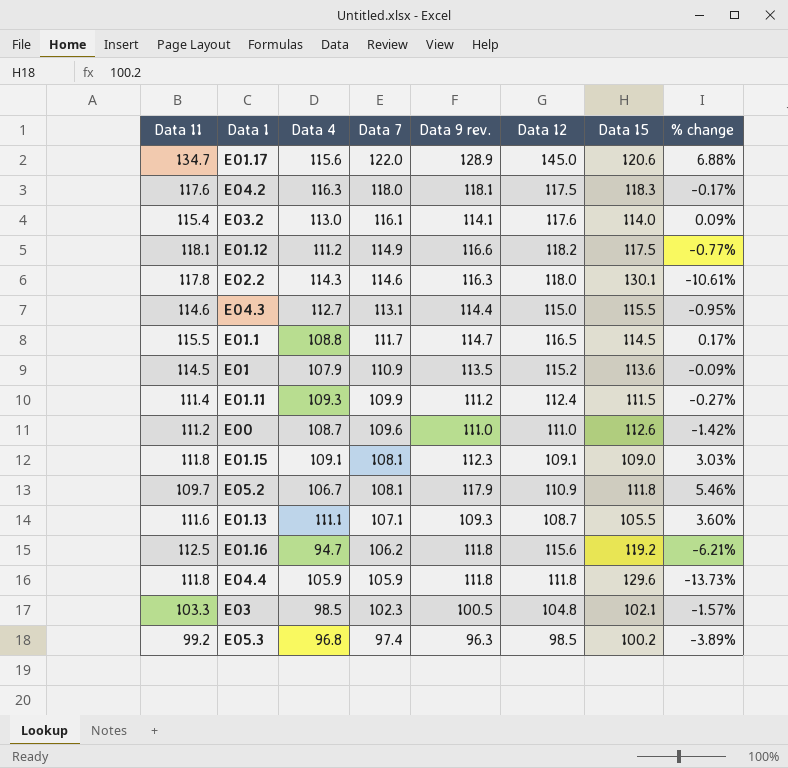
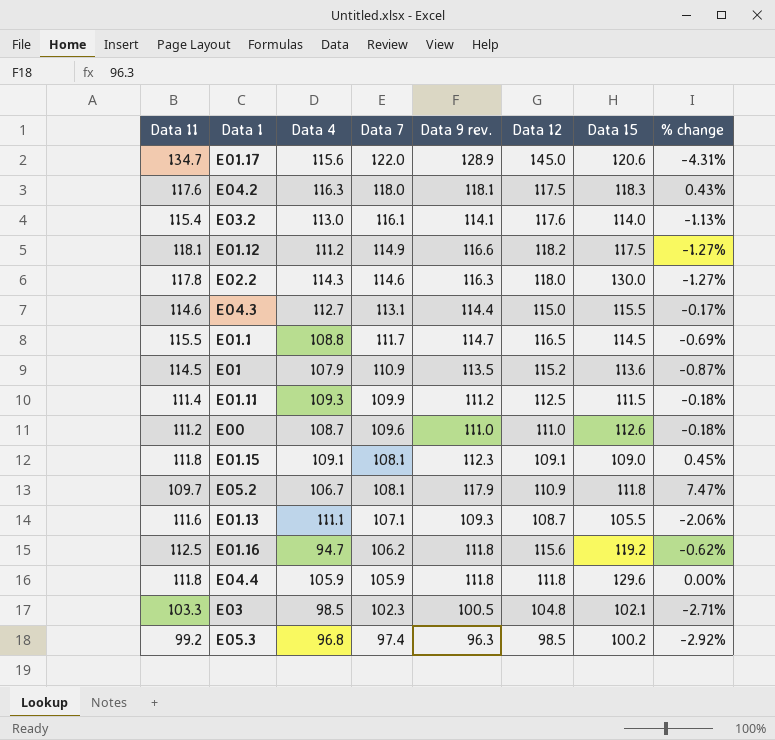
column % change | formula: ([Data 9 rev.] - [Data 15]) / [Data 15] -> ([Data 9 rev.] - [Data 11]) / [Data 11]
E02.2 | Data 15: 130.1 -> 130.0
E01.11 | Data 12: 112.4 -> 112.5

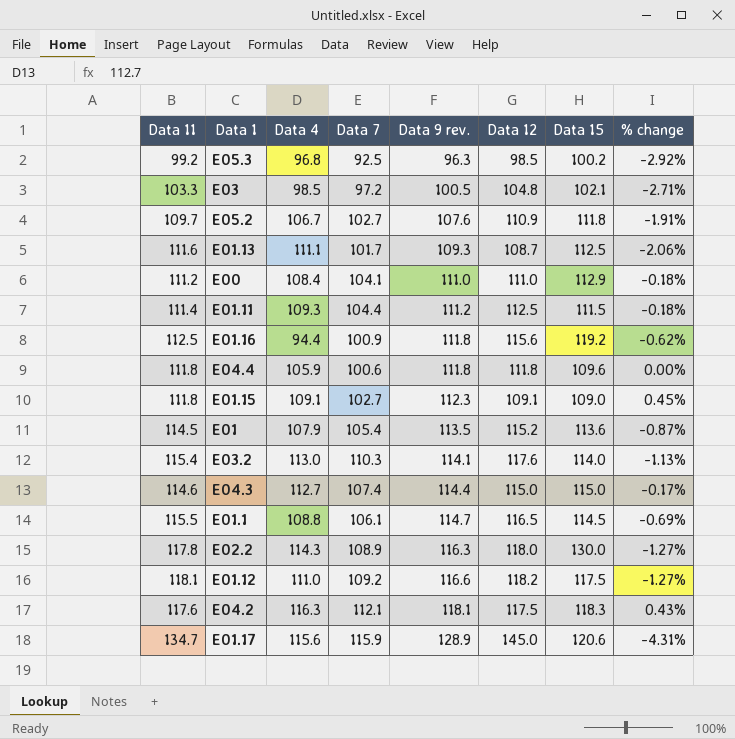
row order: Data 7 descending -> Data 9 rev. ascending
E05.3 | Data 7: 97.4 -> 92.5
E03 | Data 7: 102.3 -> 97.2
E05.2 | Data 7: 108.1 -> 102.7
E05.2 | Data 9 rev.: 117.9 -> 107.6
E05.2 | % change: 7.47% -> -1.91%
E01.13 | Data 7: 107.1 -> 101.7
E01.13 | Data 15: 105.5 -> 112.5
E00 | Data 4: 108.7 -> 108.4
E00 | Data 7: 109.6 -> 104.1
E00 | Data 15: 112.6 -> 112.9
E01.11 | Data 7: 109.9 -> 104.4
E01.16 | Data 4: 94.7 -> 94.4
E01.16 | Data 7: 106.2 -> 100.9
E04.4 | Data 7: 105.9 -> 100.6
E04.4 | Data 15: 129.6 -> 109.6
E01.15 | Data 7: 108.1 -> 102.7
E01 | Data 7: 110.9 -> 105.4
E03.2 | Data 7: 116.1 -> 110.3
E04.3 | Data 7: 113.1 -> 107.4
E04.3 | Data 15: 115.5 -> 115.0
E01.1 | Data 7: 111.7 -> 106.1
E02.2 | Data 7: 114.6 -> 108.9
E01.12 | Data 4: 111.2 -> 111.0
E01.12 | Data 7: 114.9 -> 109.2
E04.2 | Data 7: 118.0 -> 112.1
E01.17 | Data 7: 122.0 -> 115.9

